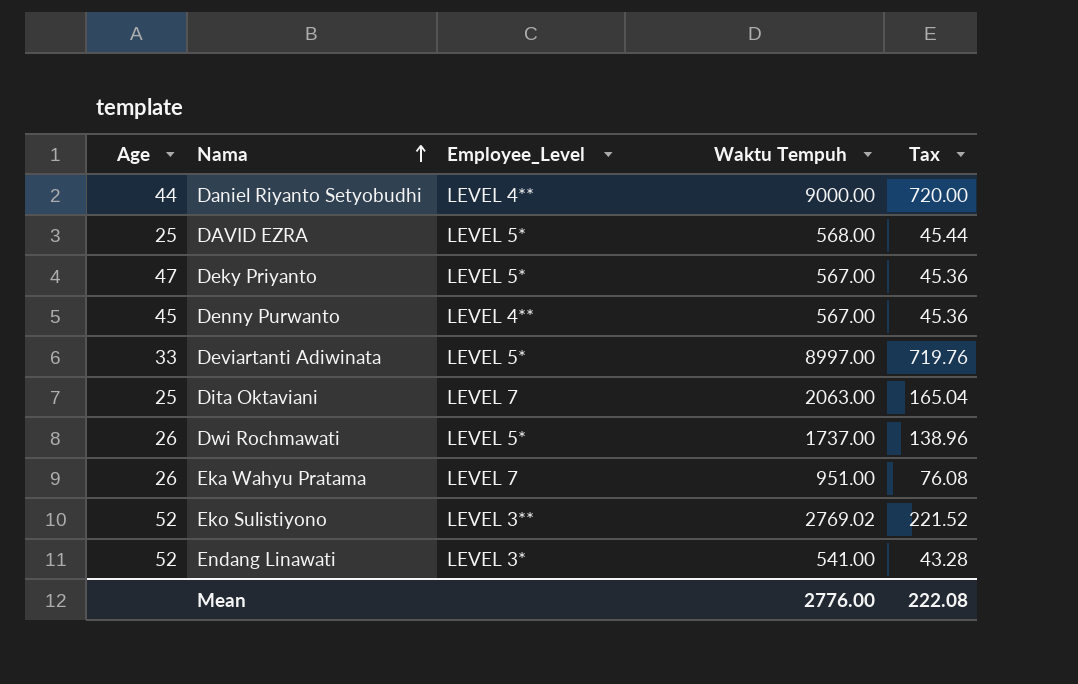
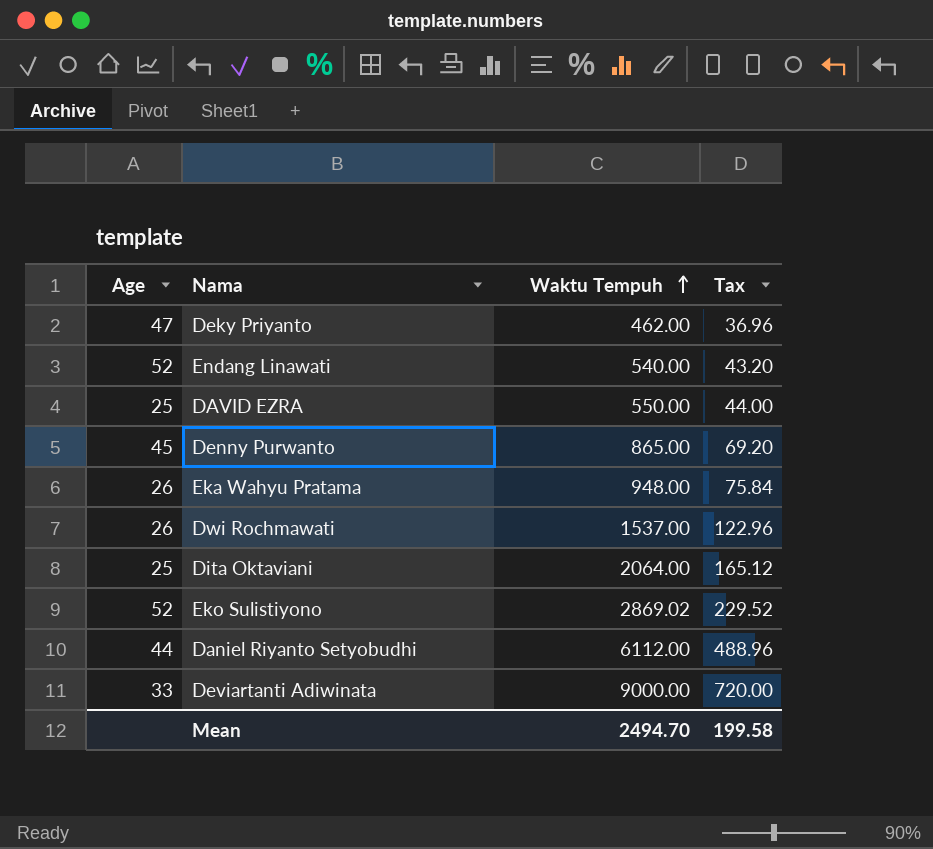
row order: Nama ascending -> Waktu Tempuh ascending
column Employee_Level | position: 3 -> none
Deky Priyanto | Waktu Tempuh: 567.00 -> 462.00
Deky Priyanto | Tax: 45.36 -> 36.96
Endang Linawati | Waktu Tempuh: 541.00 -> 540.00
Endang Linawati | Tax: 43.28 -> 43.20
DAVID EZRA | Waktu Tempuh: 568.00 -> 550.00
DAVID EZRA | Tax: 45.44 -> 44.00
Denny Purwanto | Waktu Tempuh: 567.00 -> 865.00
Denny Purwanto | Tax: 45.36 -> 69.20
Eka Wahyu Pratama | Waktu Tempuh: 951.00 -> 948.00
Eka Wahyu Pratama | Tax: 76.08 -> 75.84
Dwi Rochmawati | Waktu Tempuh: 1737.00 -> 1537.00
Dwi Rochmawati | Tax: 138.96 -> 122.96
Dita Oktaviani | Waktu Tempuh: 2063.00 -> 2064.00
Dita Oktaviani | Tax: 165.04 -> 165.12
Eko Sulistiyono | Waktu Tempuh: 2769.02 -> 2869.02
Eko Sulistiyono | Tax: 221.52 -> 229.52
Daniel Riyanto Setyobudhi | Waktu Tempuh: 9000.00 -> 6112.00
Daniel Riyanto Setyobudhi | Tax: 720.00 -> 488.96
Deviartanti Adiwinata | Waktu Tempuh: 8997.00 -> 9000.00
Deviartanti Adiwinata | Tax: 719.76 -> 720.00
Mean | Waktu Tempuh: 2776.00 -> 2494.70
Mean | Tax: 222.08 -> 199.58

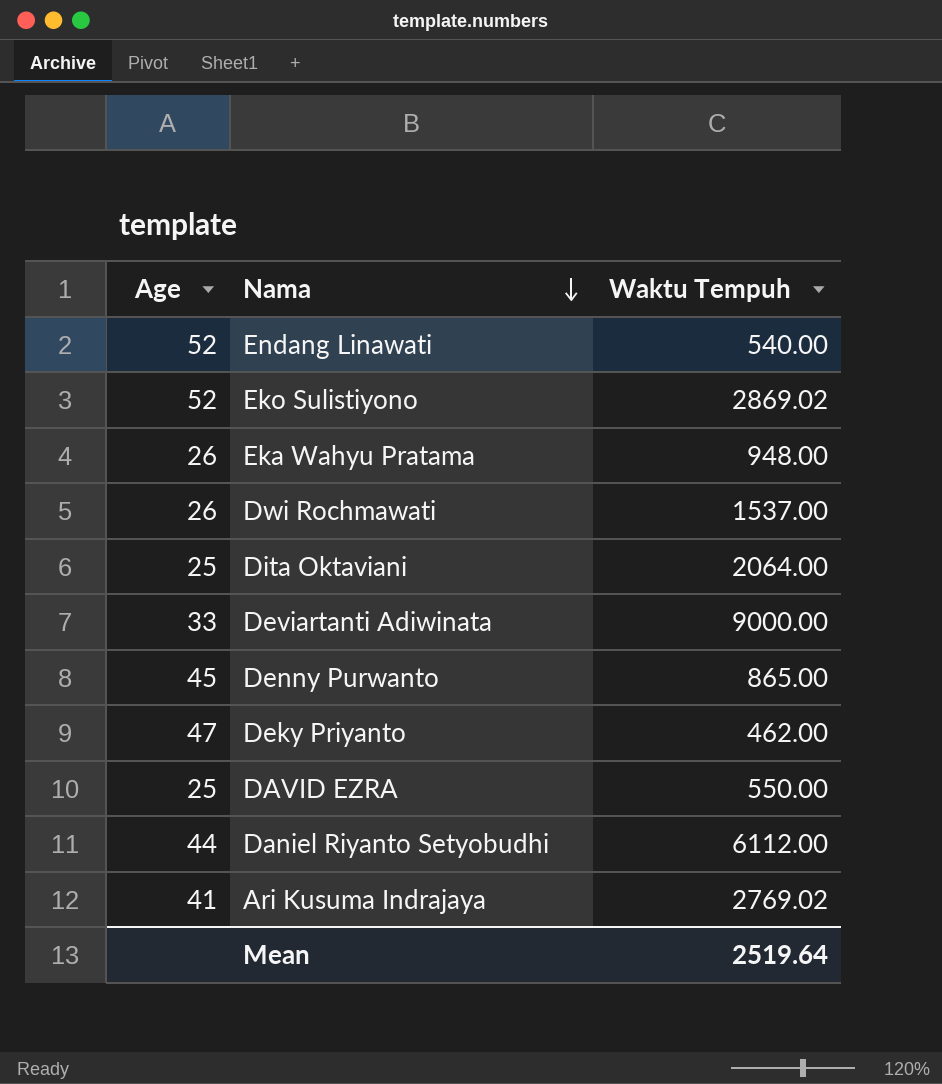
row order: Waktu Tempuh ascending -> Nama descending
column Tax | formula: [Waktu Tempuh] * 0.08 -> none
row Ari Kusuma Indrajaya: none -> 41 | 2769.02
Mean | Waktu Tempuh: 2494.70 -> 2519.64

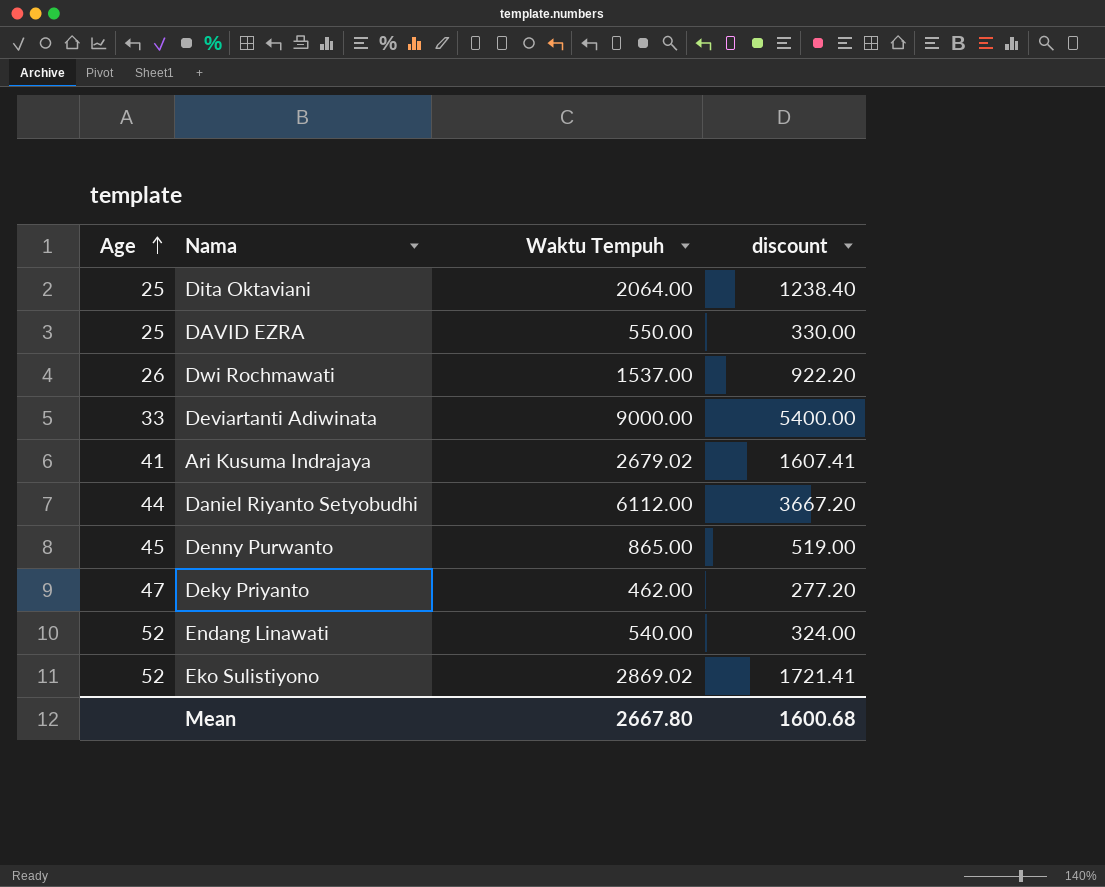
row order: Nama descending -> Age ascending
column discount | formula: none -> [Waktu Tempuh] * 0.6
row Eka Wahyu Pratama: 26 | 948.00 -> none
Ari Kusuma Indrajaya | Waktu Tempuh: 2769.02 -> 2679.02
Mean | Waktu Tempuh: 2519.64 -> 2667.80

